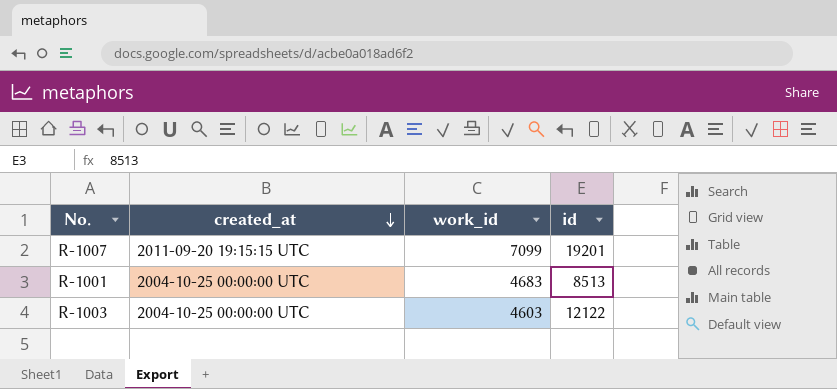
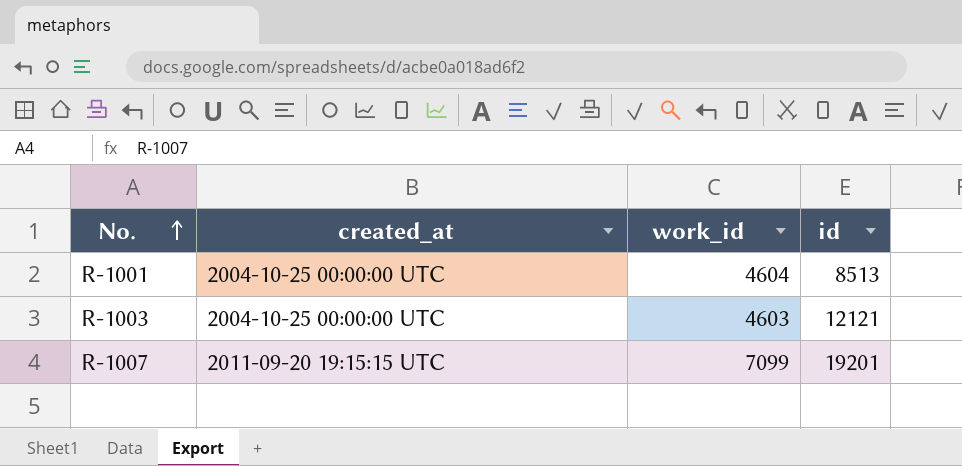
row order: created_at descending -> No. ascending
R-1001 | work_id: 4683 -> 4604
R-1003 | id: 12122 -> 12121

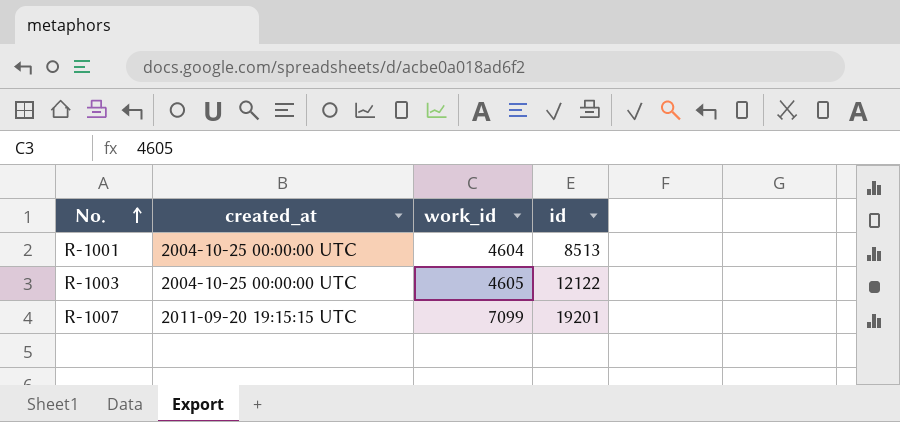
R-1003 | work_id: 4603 -> 4605
R-1003 | id: 12121 -> 12122

